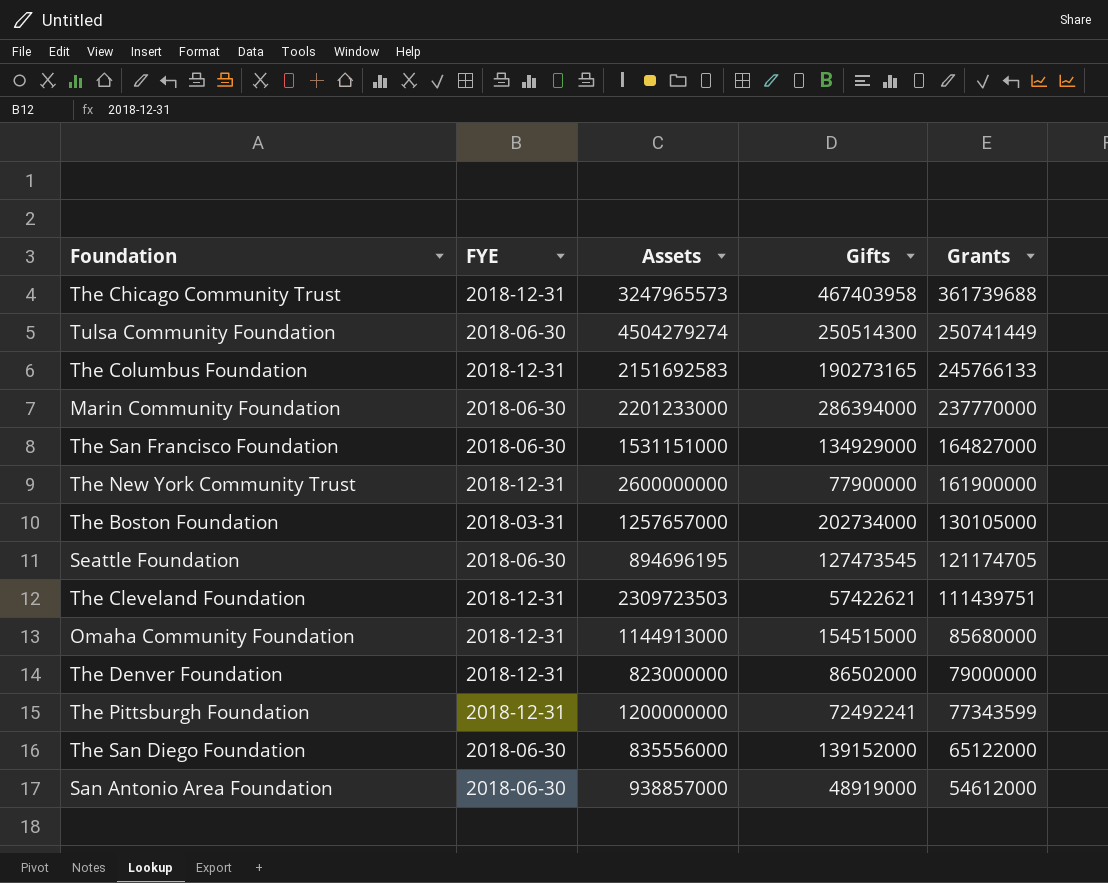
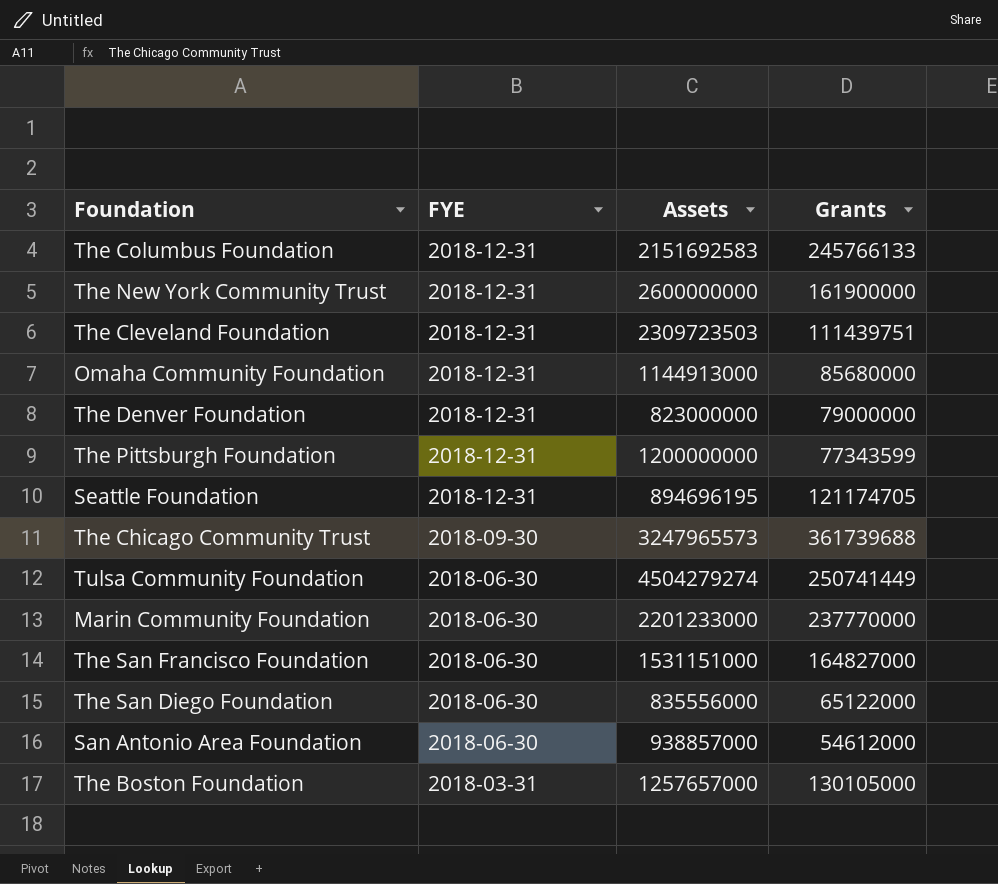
row order: Grants descending -> FYE descending
column Gifts | position: 4 -> none
Seattle Foundation | FYE: 2018-06-30 -> 2018-12-31
The Chicago Community Trust | FYE: 2018-12-31 -> 2018-09-30

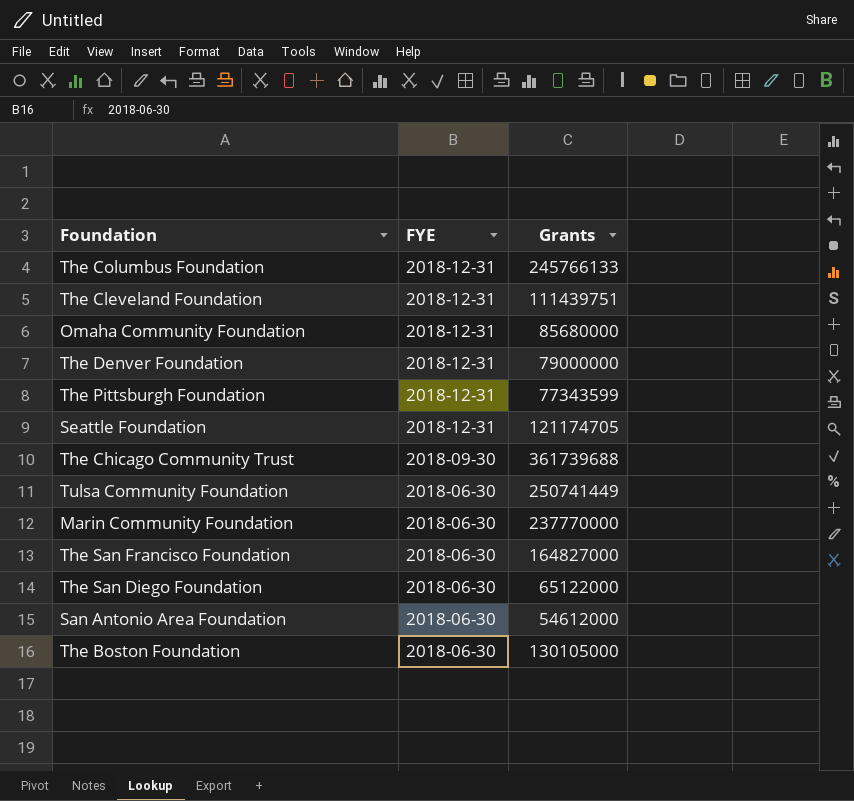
column Assets | position: 3 -> none
row The New York Community Trust: 2018-12-31 | 2600000000 | 161900000 -> none
The Boston Foundation | FYE: 2018-03-31 -> 2018-06-30

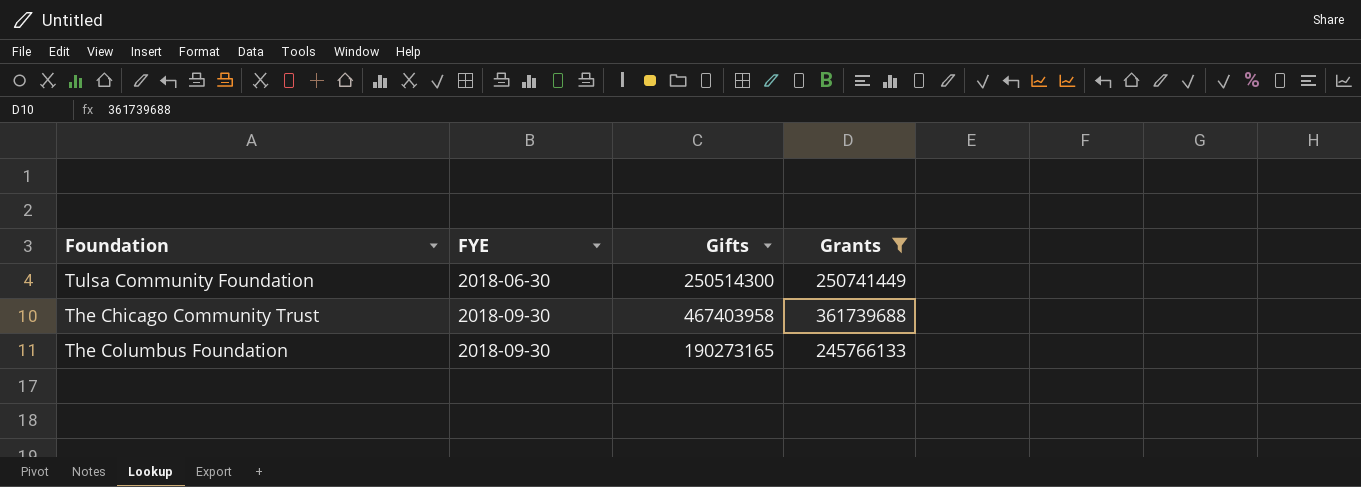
filter: none -> Grants >= 245766133
row order: FYE descending -> FYE ascending
column Gifts | position: none -> 3
The Columbus Foundation | FYE: 2018-12-31 -> 2018-09-30

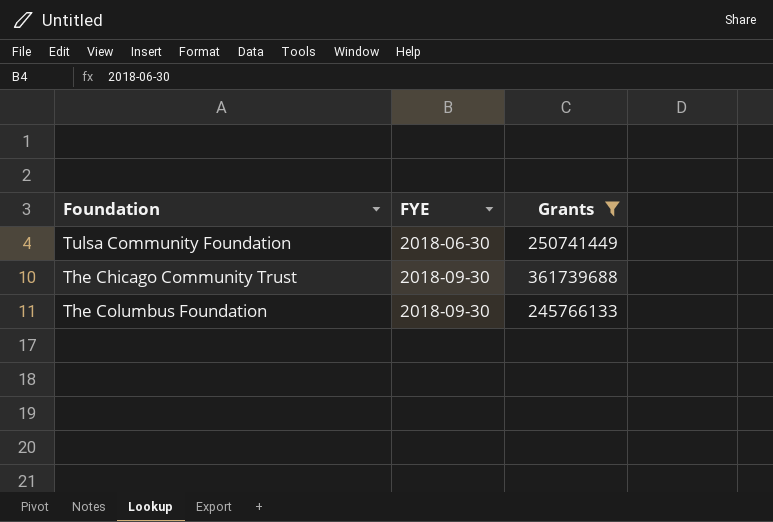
column Gifts | position: 3 -> none

